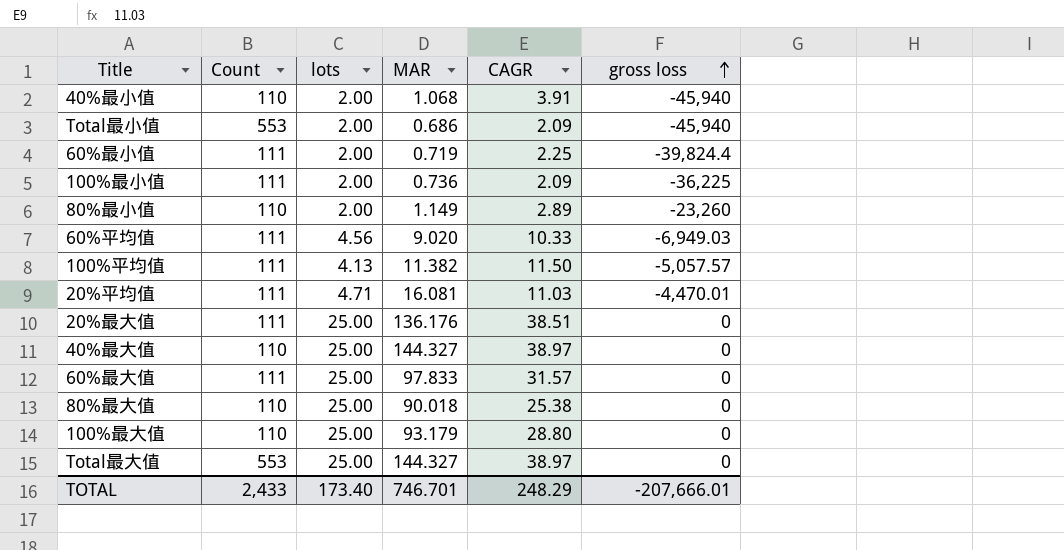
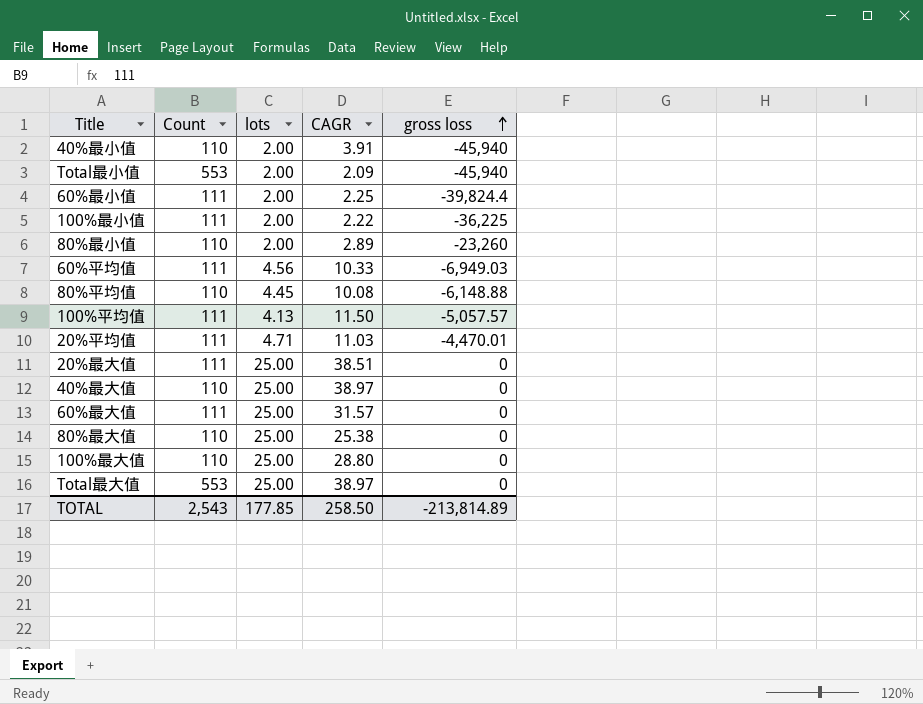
column MAR | position: 4 -> none
100%最小值 | CAGR: 2.09 -> 2.22
row 80%平均值: none -> 110 | 4.45 | 10.08 | -6,148.88
TOTAL | Count: 2,433 -> 2,543
TOTAL | lots: 173.40 -> 177.85
TOTAL | CAGR: 248.29 -> 258.50
TOTAL | gross loss: -207,666.01 -> -213,814.89

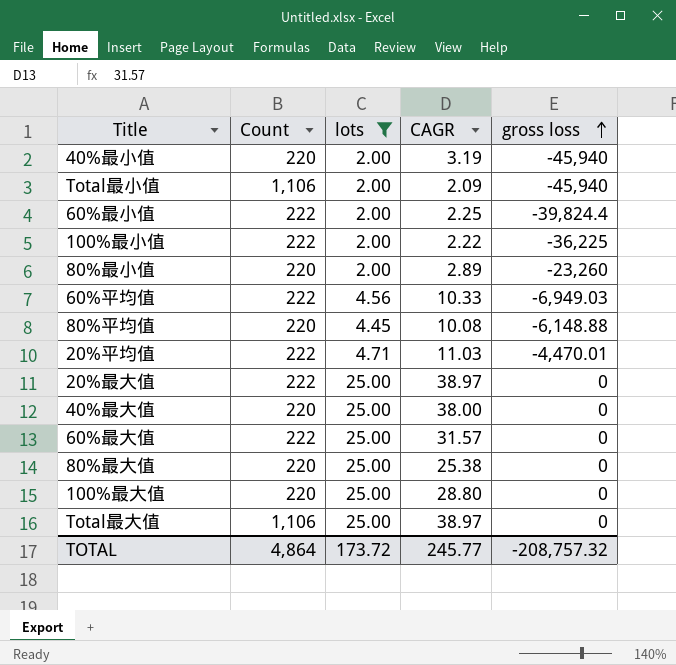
filter: none -> lots != 4.13
40%最小值 | Count: 110 -> 220
40%最小值 | CAGR: 3.91 -> 3.19
Total最小值 | Count: 553 -> 1,106
60%最小值 | Count: 111 -> 222
100%最小值 | Count: 111 -> 222
80%最小值 | Count: 110 -> 220
60%平均值 | Count: 111 -> 222
80%平均值 | Count: 110 -> 220
20%平均值 | Count: 111 -> 222
20%最大值 | Count: 111 -> 222
20%最大值 | CAGR: 38.51 -> 38.97
40%最大值 | Count: 110 -> 220
40%最大值 | CAGR: 38.97 -> 38.00
60%最大值 | Count: 111 -> 222
80%最大值 | Count: 110 -> 220
100%最大值 | Count: 110 -> 220
Total最大值 | Count: 553 -> 1,106
TOTAL | Count: 2,543 -> 4,864
TOTAL | lots: 177.85 -> 173.72
TOTAL | CAGR: 258.50 -> 245.77
TOTAL | gross loss: -213,814.89 -> -208,757.32

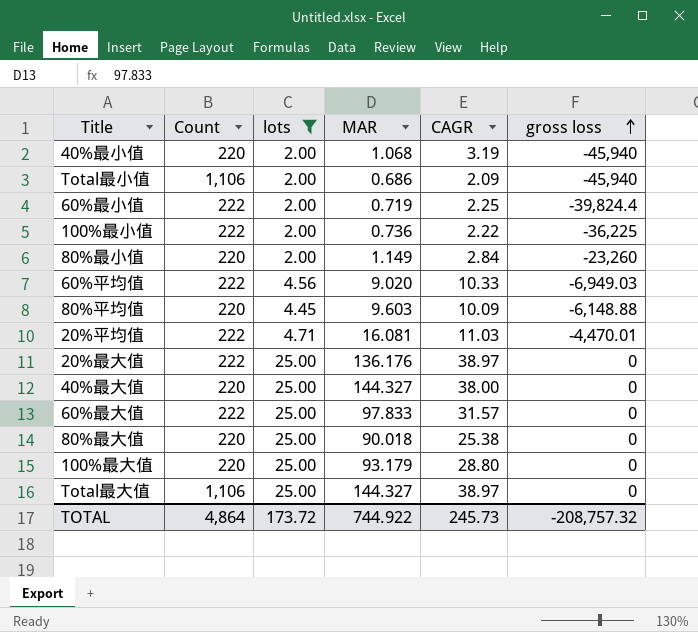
column MAR | position: none -> 4
80%最小值 | CAGR: 2.89 -> 2.84
80%平均值 | CAGR: 10.08 -> 10.09
TOTAL | CAGR: 245.77 -> 245.73

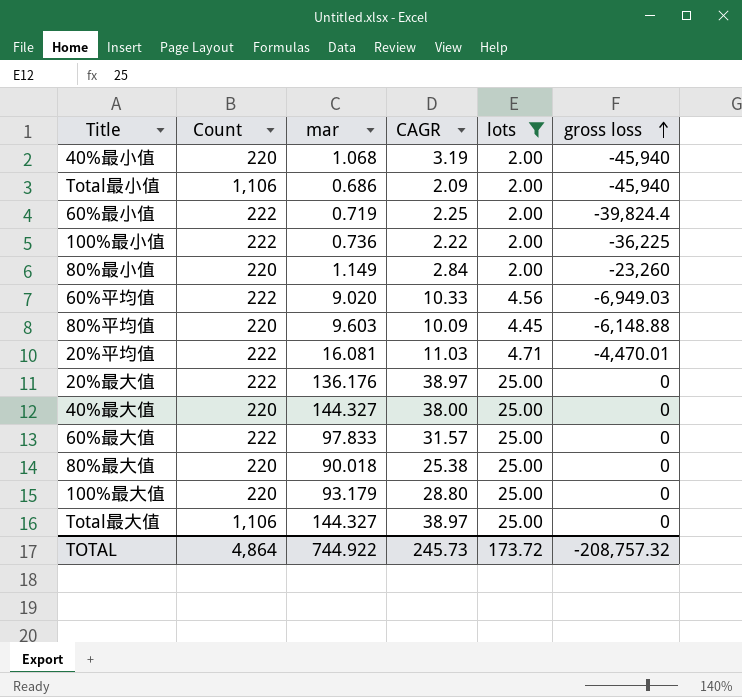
column name: MAR -> mar
column lots | position: 3 -> 5

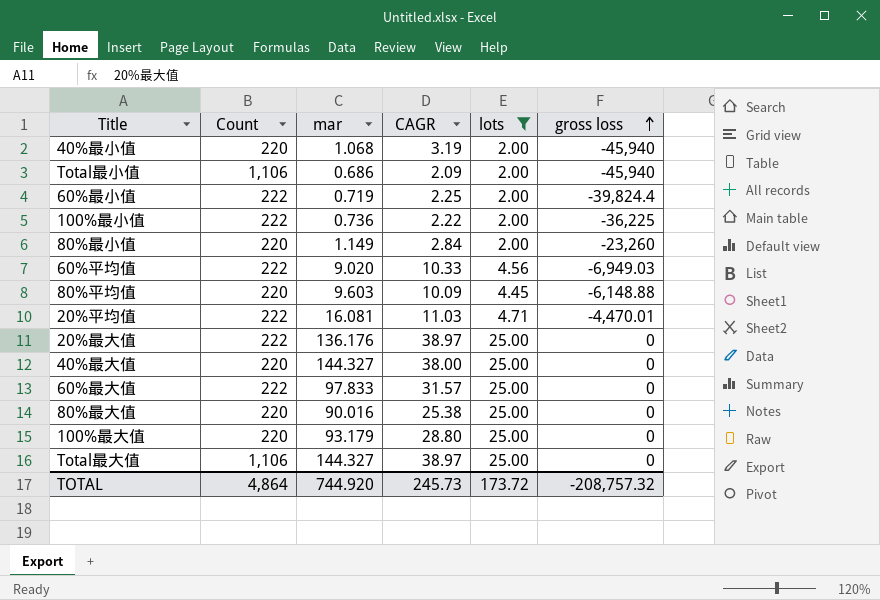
80%最大值 | mar: 90.018 -> 90.016
TOTAL | mar: 744.922 -> 744.920

